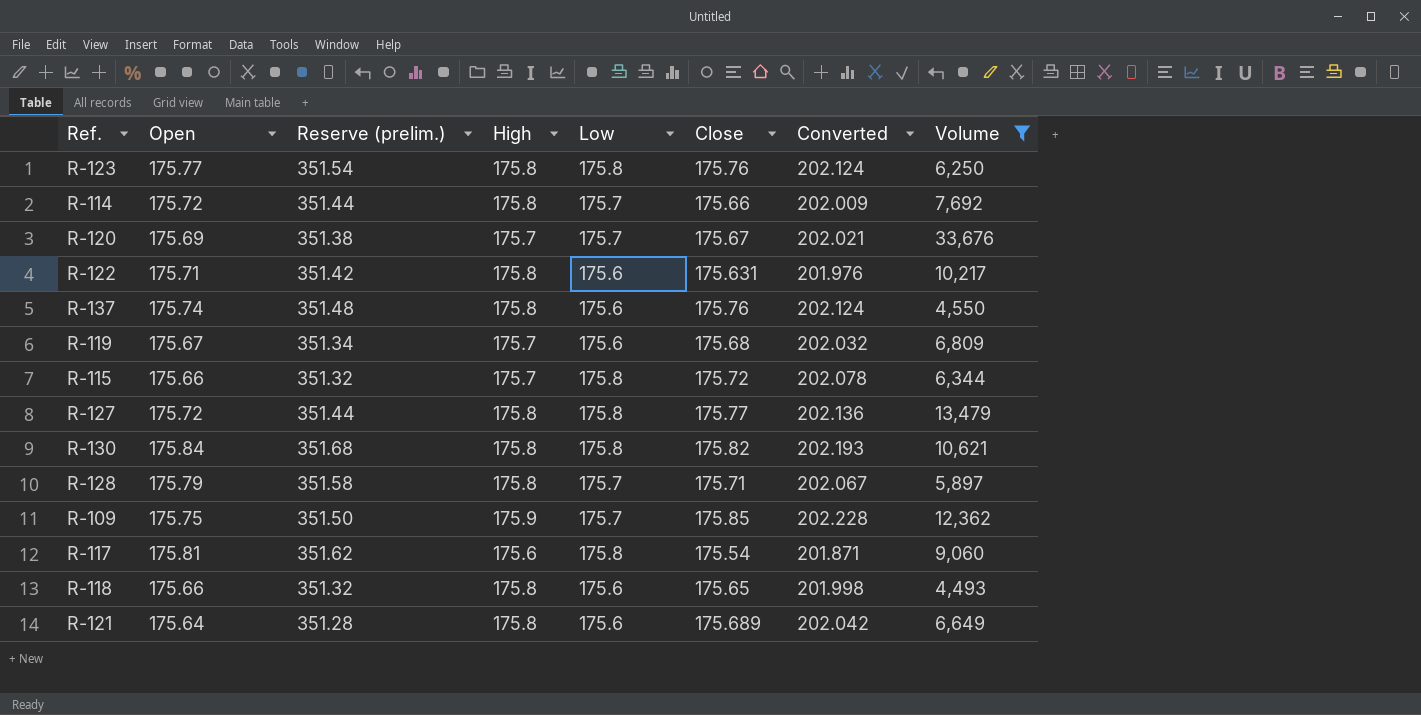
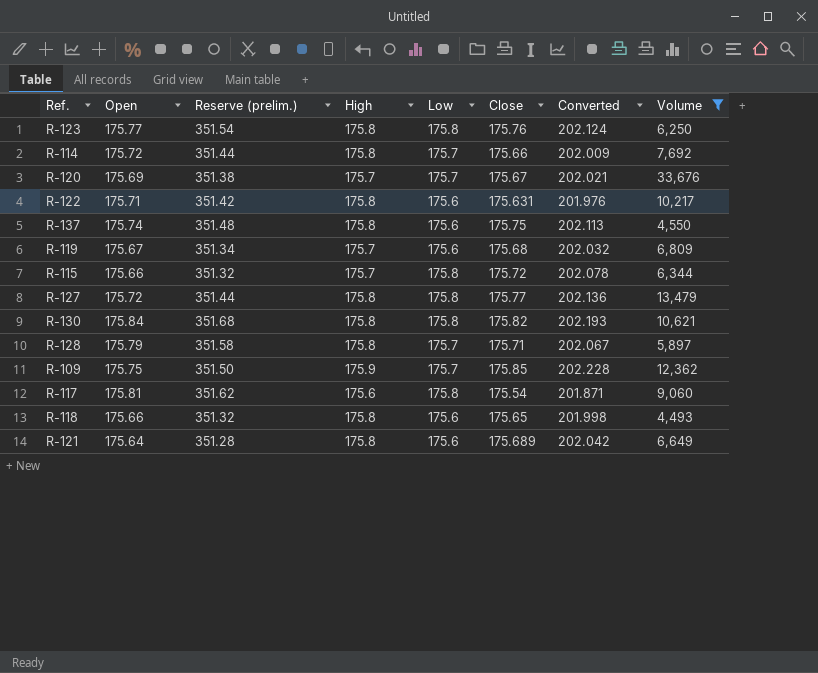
R-137 | Close: 175.76 -> 175.75
R-137 | Converted: 202.124 -> 202.113

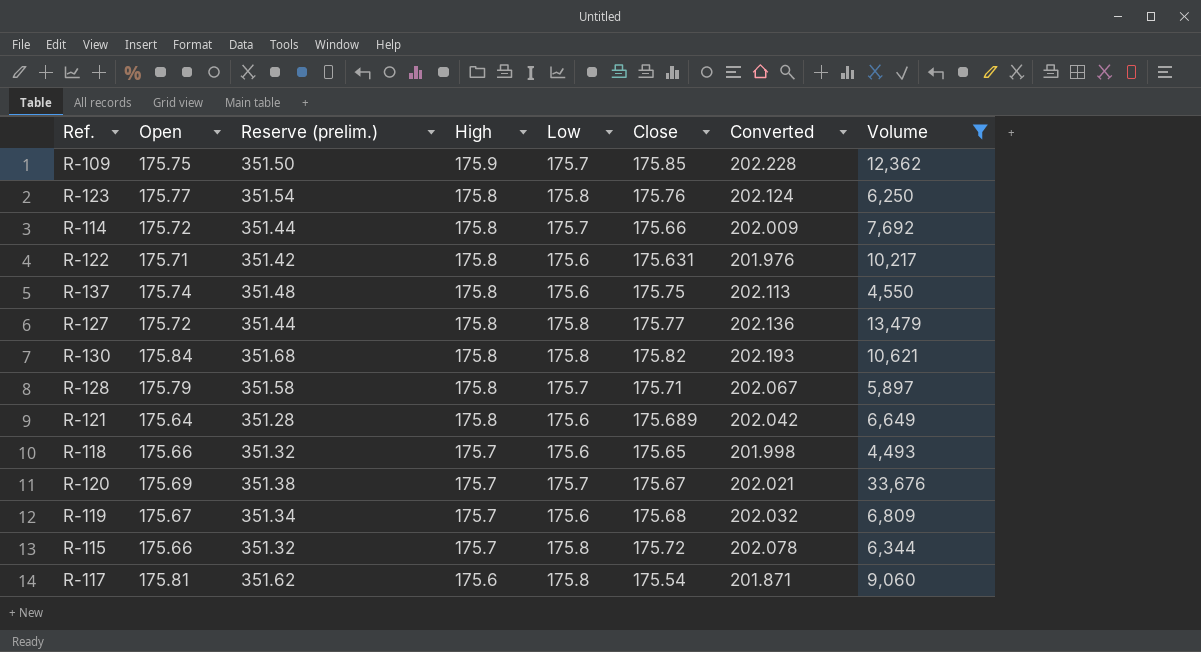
row order: none -> High descending
R-118 | High: 175.8 -> 175.7

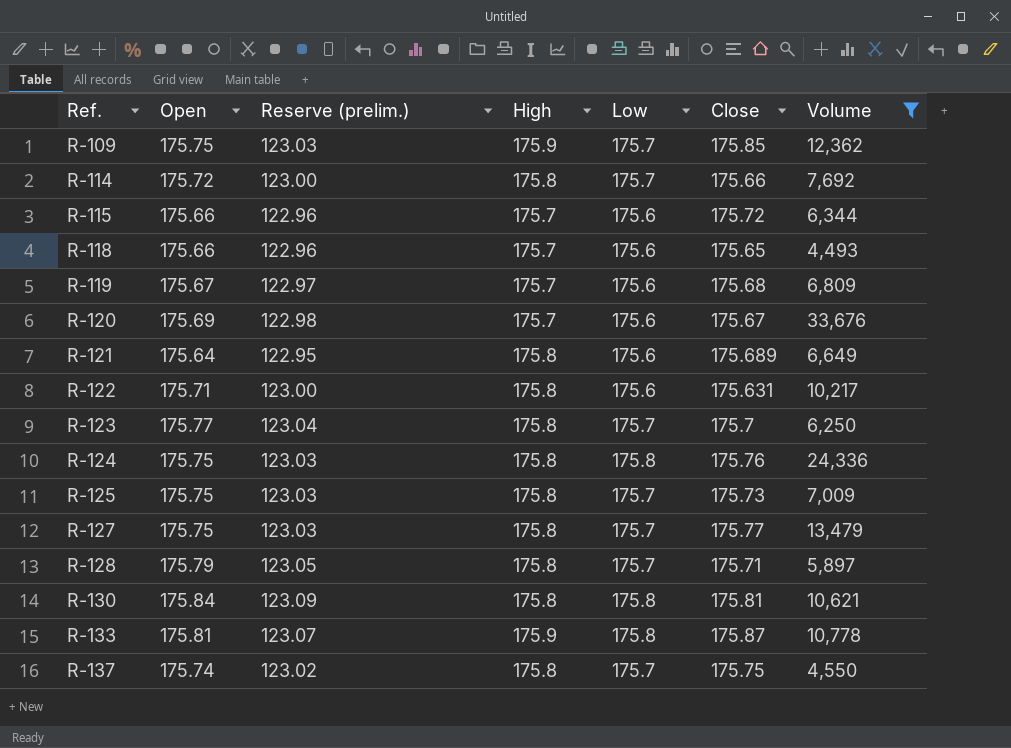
row order: High descending -> Ref. ascending
column Converted | formula: [Close] * 1.15 -> none
column Reserve (prelim.) | formula: [Open] * 2 -> [Open] * 0.7
row R-117: 175.81 | 351.62 | 175.6 | 175.8 | 175.54 | 201.871 | 9,060 -> none
R-115 | Low: 175.8 -> 175.6
R-120 | Low: 175.7 -> 175.6
R-123 | Low: 175.8 -> 175.7
R-123 | Close: 175.76 -> 175.7
row R-124: none -> 175.75 | 123.03 | 175.8 | 175.8 | 175.76 | 24,336
row R-125: none -> 175.75 | 123.03 | 175.8 | 175.7 | 175.73 | 7,009
R-127 | Open: 175.72 -> 175.75
R-127 | Low: 175.8 -> 175.7
R-130 | Close: 175.82 -> 175.81
row R-133: none -> 175.81 | 123.07 | 175.9 | 175.8 | 175.87 | 10,778
R-137 | Low: 175.6 -> 175.7

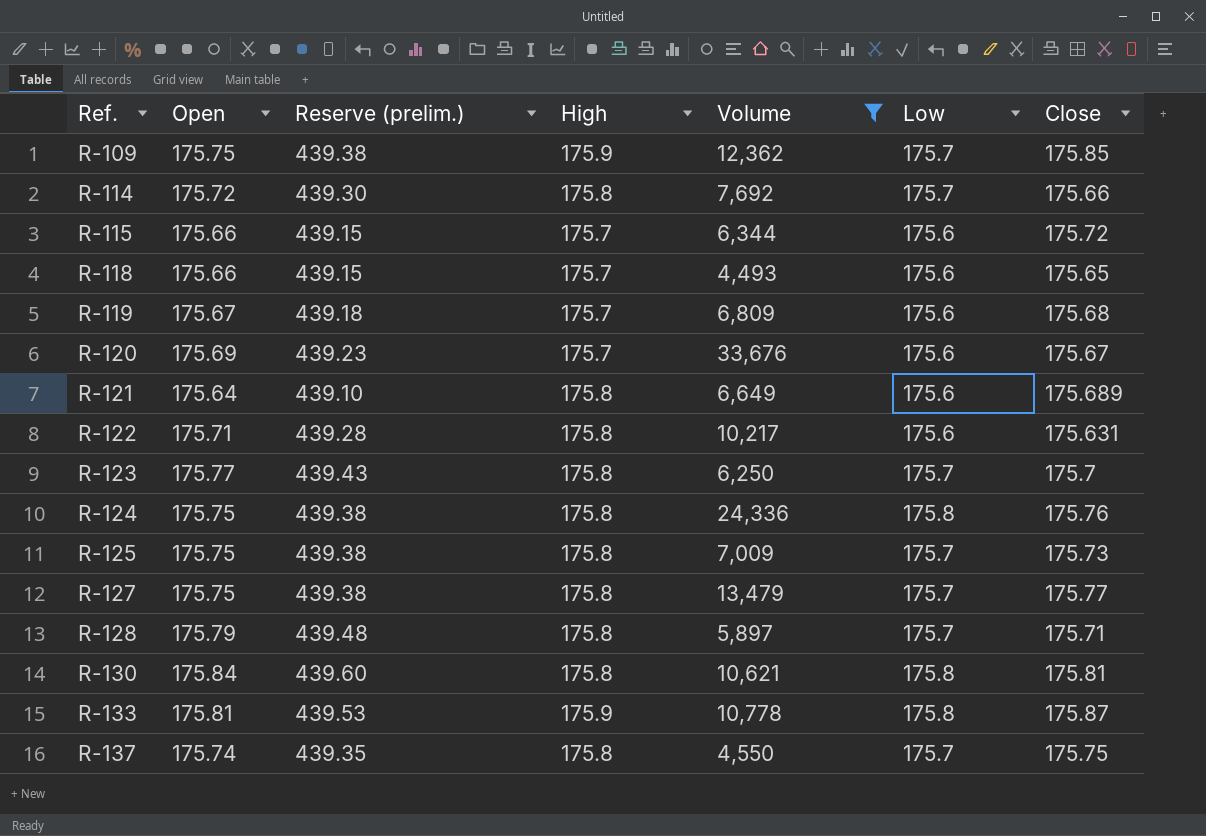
column Reserve (prelim.) | formula: [Open] * 0.7 -> [Open] * 2.5
column Volume | position: 7 -> 5

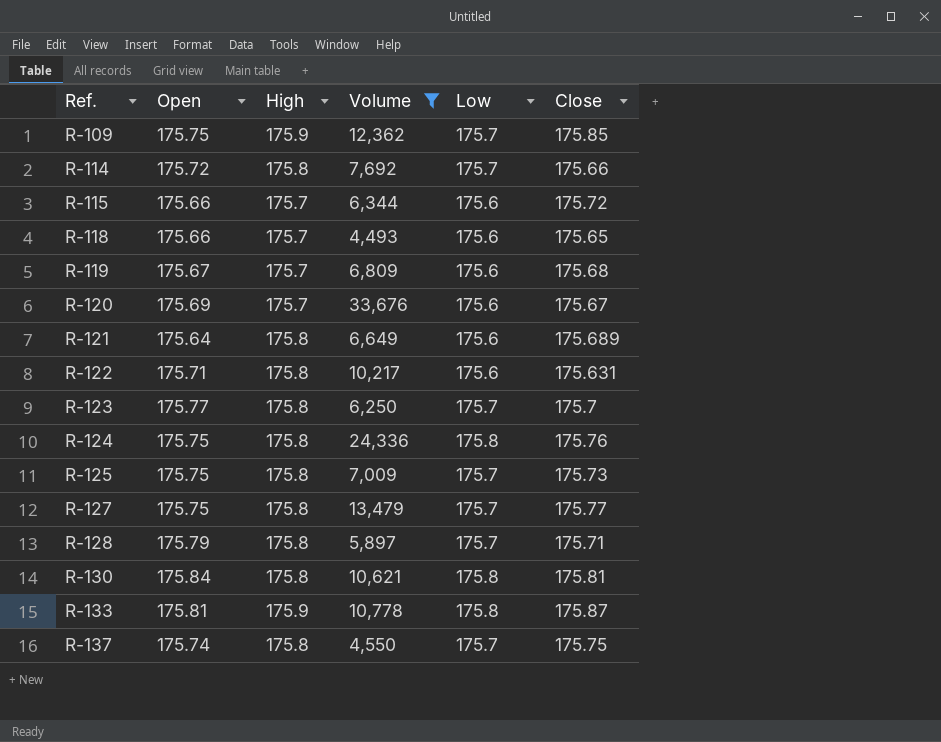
column Reserve (prelim.) | formula: [Open] * 2.5 -> none

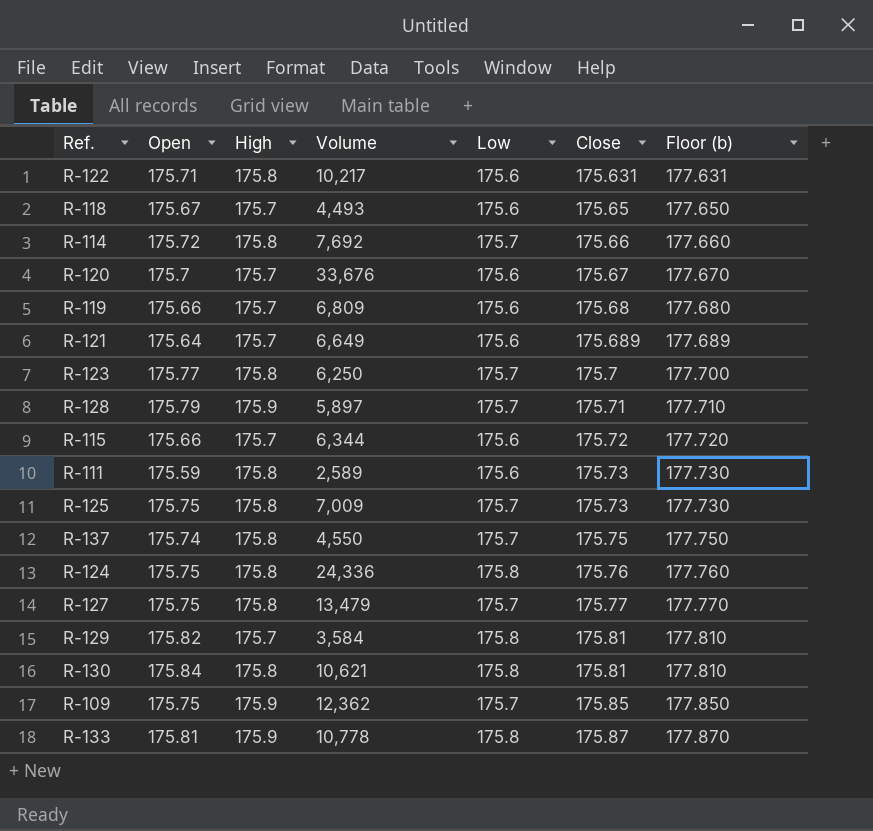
filter: Volume >= 4,493 -> none
row order: Ref. ascending -> Close ascending
column Floor (b) | formula: none -> [Close] + 2
R-118 | Open: 175.66 -> 175.67
R-120 | Open: 175.69 -> 175.7
R-119 | Open: 175.67 -> 175.66
R-121 | High: 175.8 -> 175.7
R-128 | High: 175.8 -> 175.9

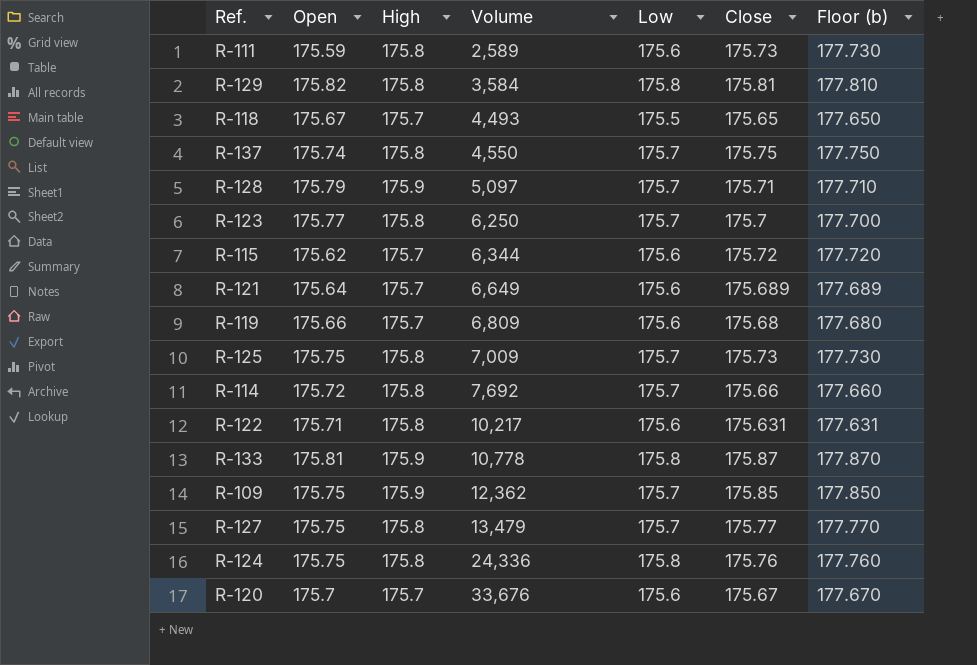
row order: Close ascending -> Volume ascending
row R-130: 175.84 | 175.8 | 10,621 | 175.8 | 175.81 | 177.810 -> none
R-129 | High: 175.7 -> 175.8
R-118 | Low: 175.6 -> 175.5
R-128 | Volume: 5,897 -> 5,097
R-115 | Open: 175.66 -> 175.62

